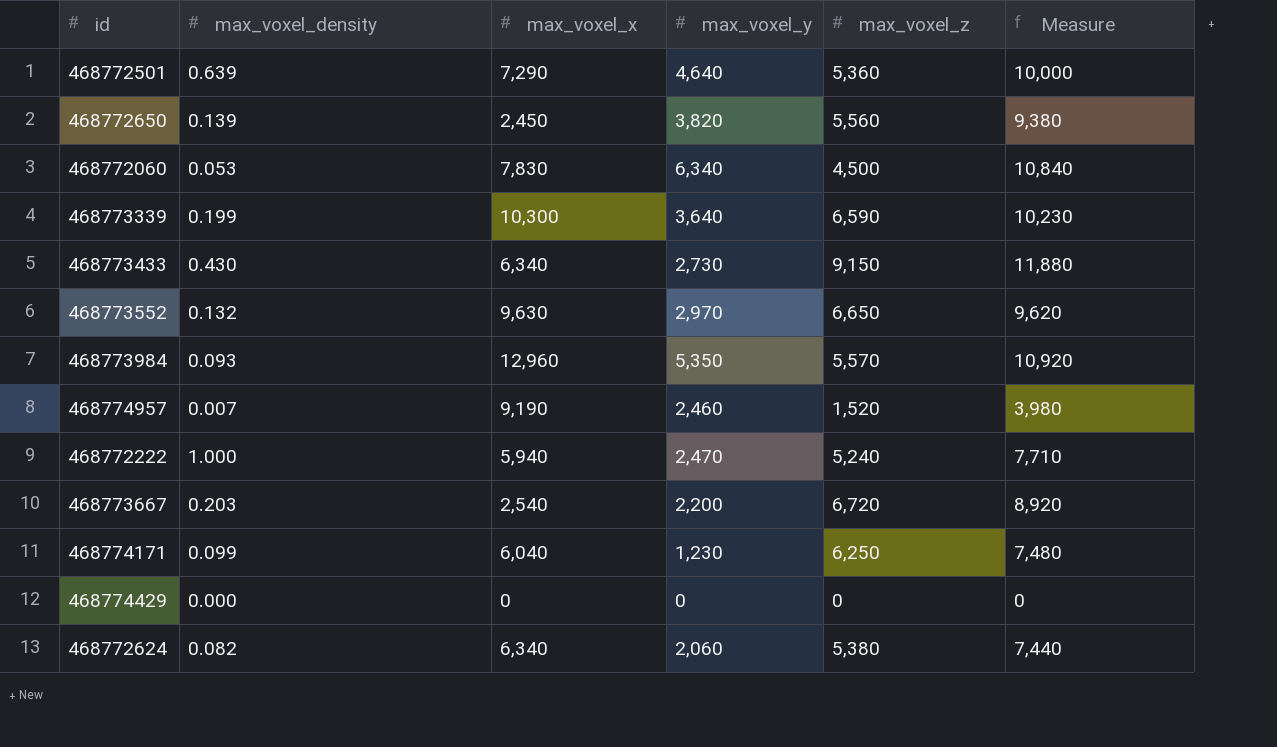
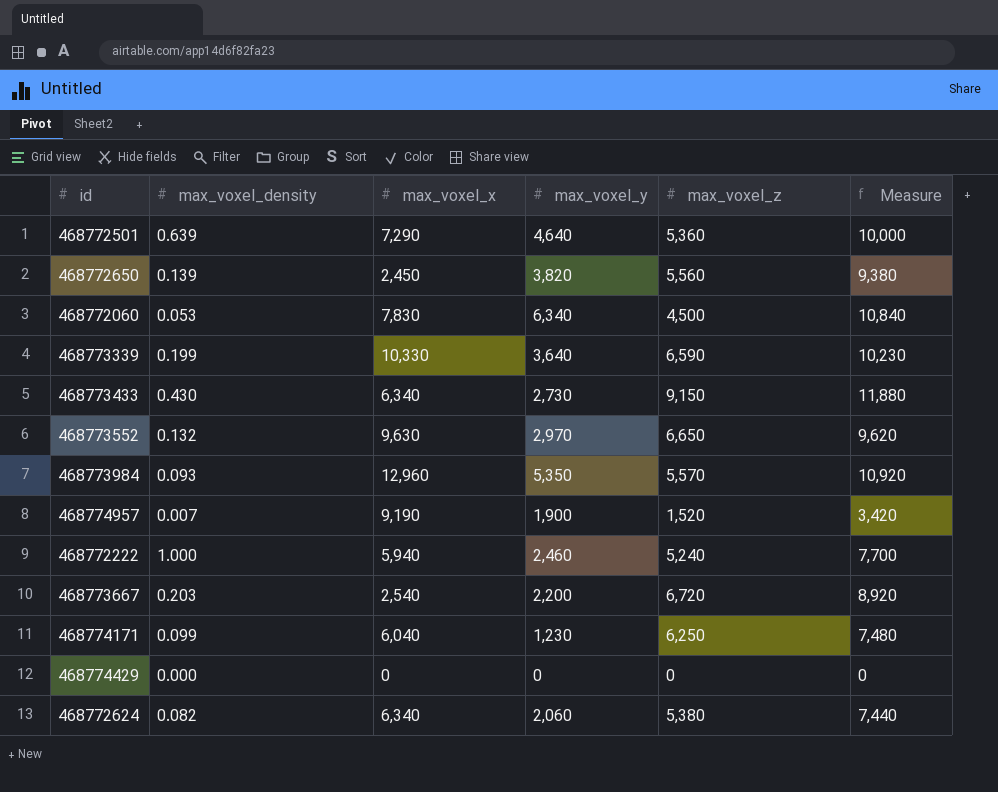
468773339 | max_voxel_x: 10,300 -> 10,330
468774957 | max_voxel_y: 2,460 -> 1,900
468774957 | Measure: 3,980 -> 3,420
468772222 | max_voxel_y: 2,470 -> 2,460
468772222 | Measure: 7,710 -> 7,700

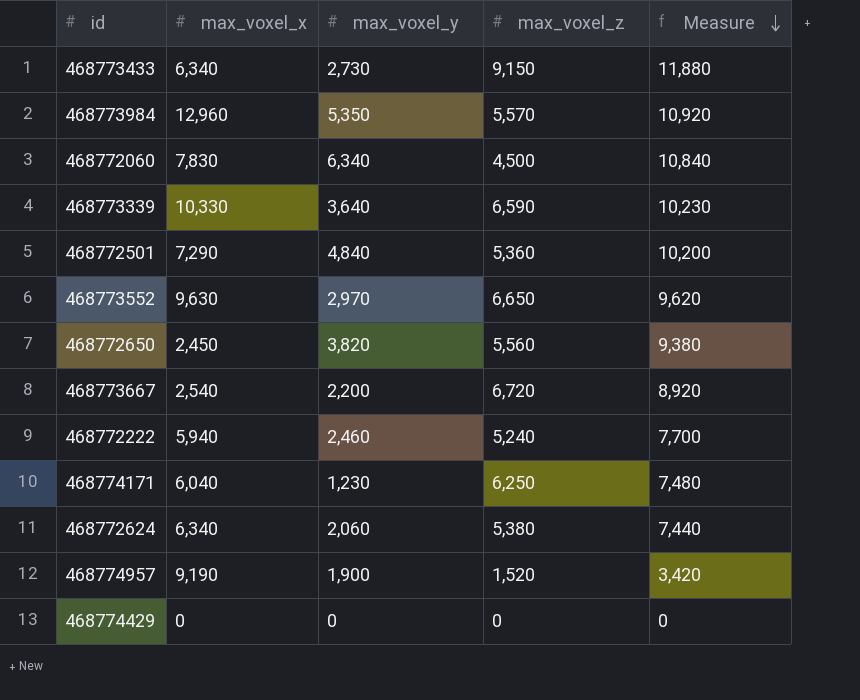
row order: none -> Measure descending
column max_voxel_density | position: 2 -> none
468772501 | max_voxel_y: 4,640 -> 4,840
468772501 | Measure: 10,000 -> 10,200

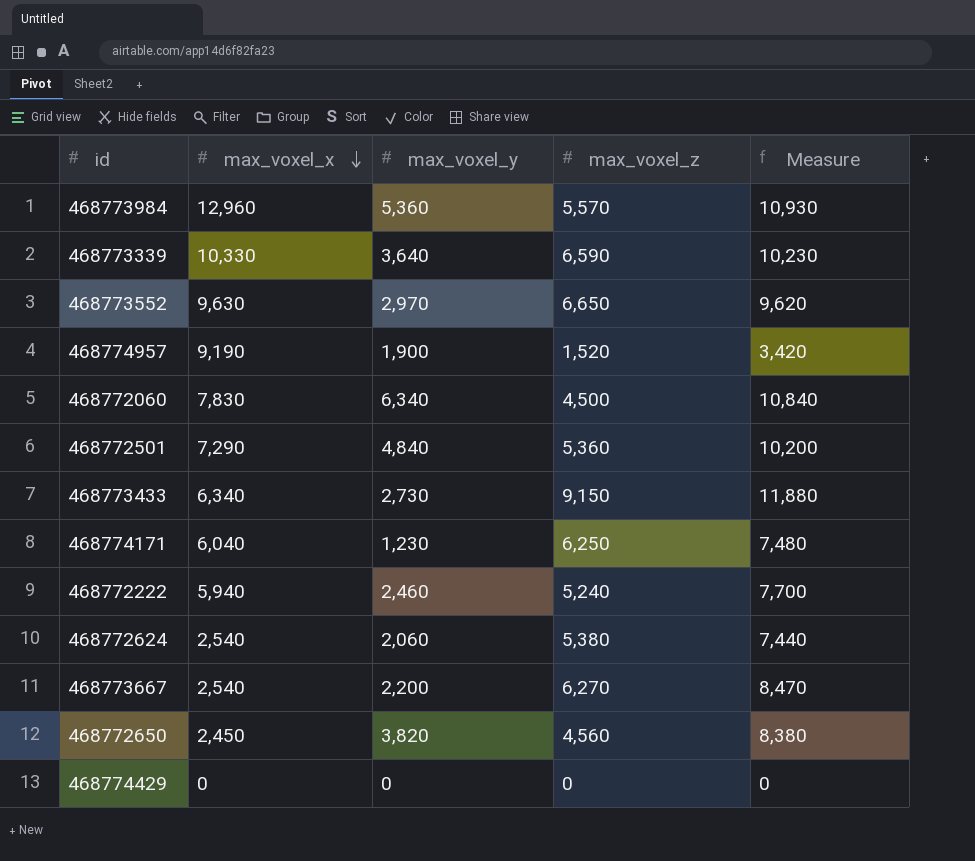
row order: Measure descending -> max_voxel_x descending
468773984 | max_voxel_y: 5,350 -> 5,360
468773984 | Measure: 10,920 -> 10,930
468772624 | max_voxel_x: 6,340 -> 2,540
468773667 | max_voxel_z: 6,720 -> 6,270
468773667 | Measure: 8,920 -> 8,470
468772650 | max_voxel_z: 5,560 -> 4,560
468772650 | Measure: 9,380 -> 8,380

